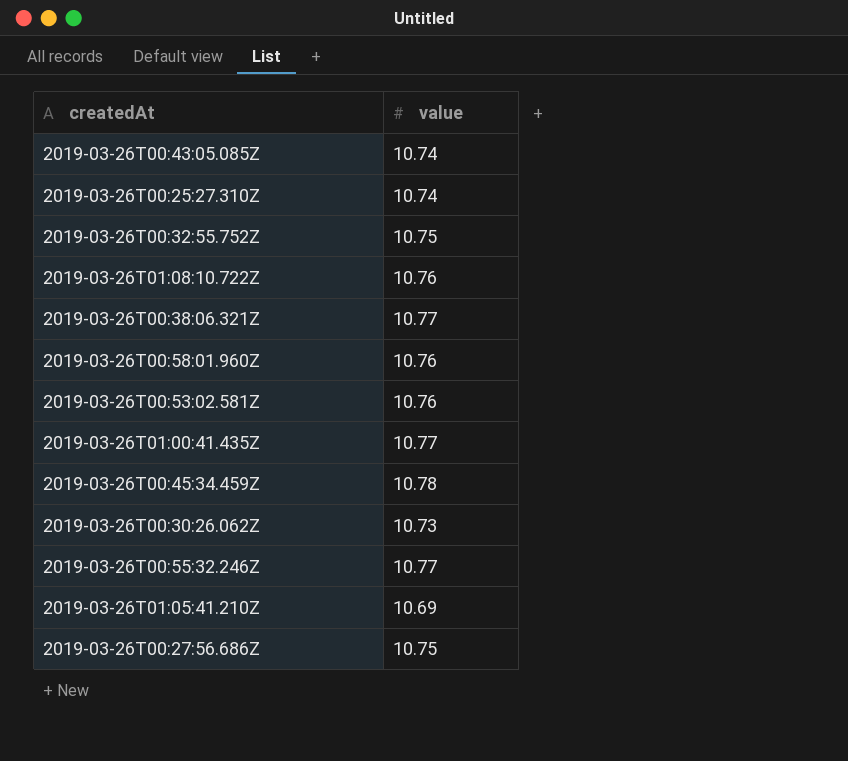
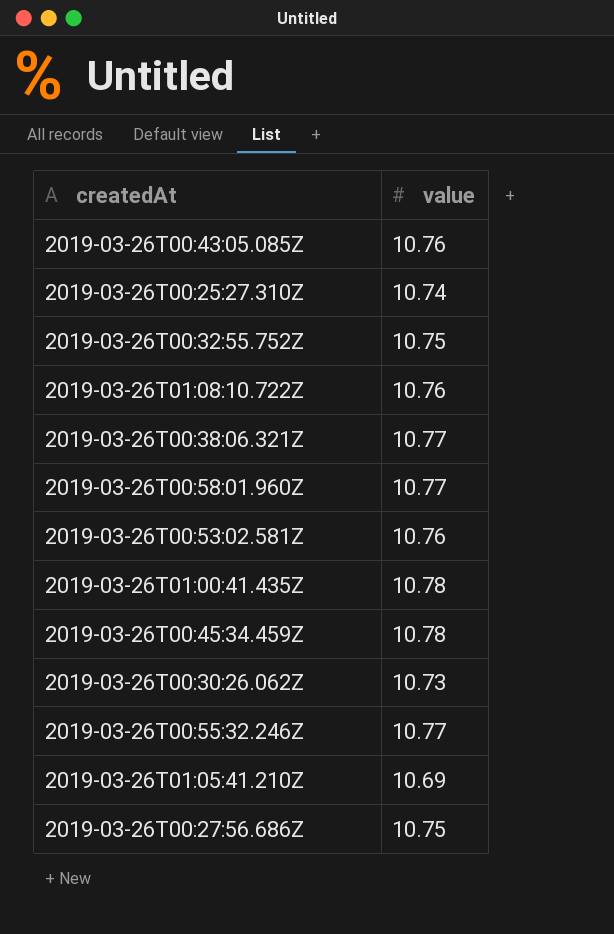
2019-03-26T00:43:05.085Z | value: 10.74 -> 10.76
2019-03-26T00:58:01.960Z | value: 10.76 -> 10.77
2019-03-26T01:00:41.435Z | value: 10.77 -> 10.78

